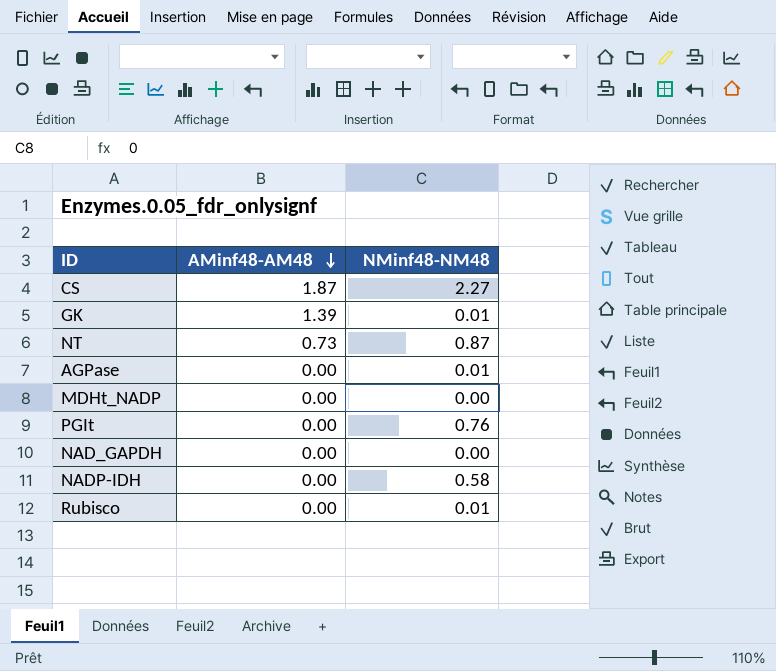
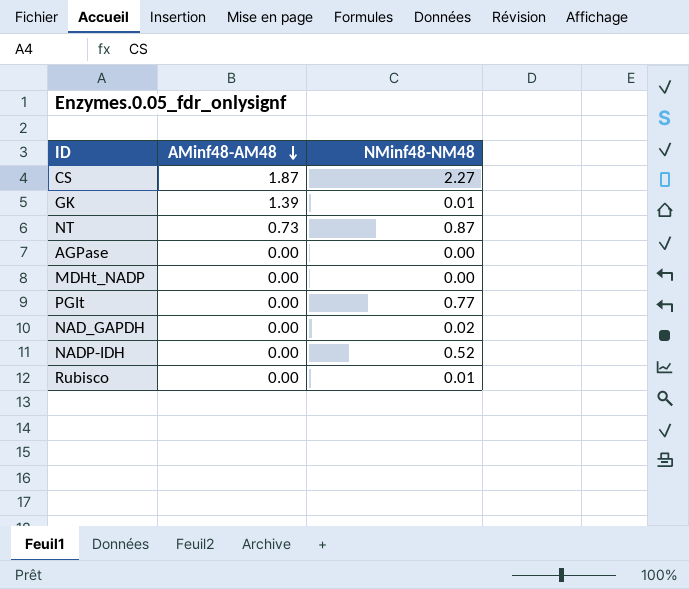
AGPase | NMinf48-NM48: 0.01 -> 0.00
PGIt | NMinf48-NM48: 0.76 -> 0.77
NAD_GAPDH | NMinf48-NM48: 0.00 -> 0.02
NADP-IDH | NMinf48-NM48: 0.58 -> 0.52

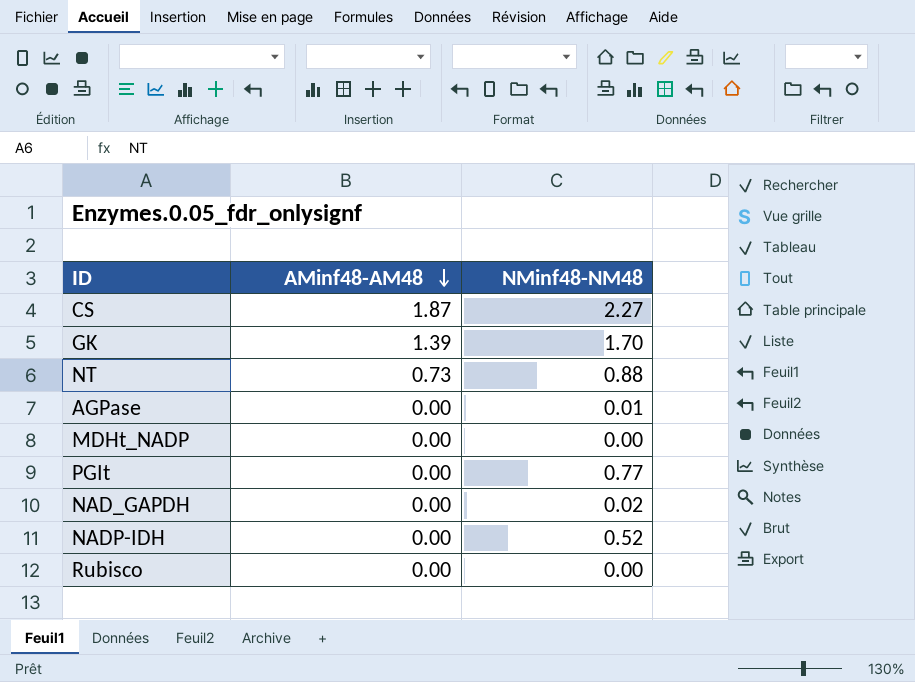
GK | NMinf48-NM48: 0.01 -> 1.70
NT | NMinf48-NM48: 0.87 -> 0.88
AGPase | NMinf48-NM48: 0.00 -> 0.01
Rubisco | NMinf48-NM48: 0.01 -> 0.00

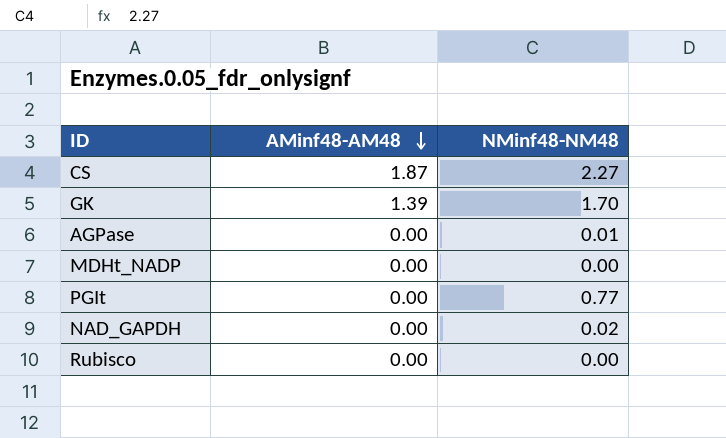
row NT: 0.73 | 0.88 -> none
row NADP-IDH: 0.00 | 0.52 -> none

